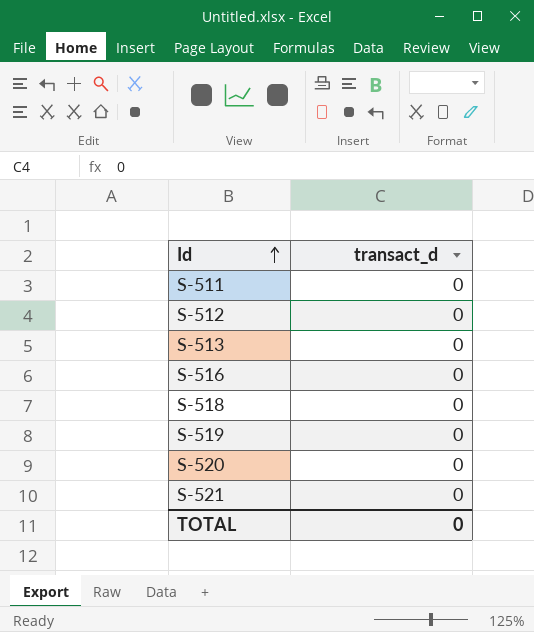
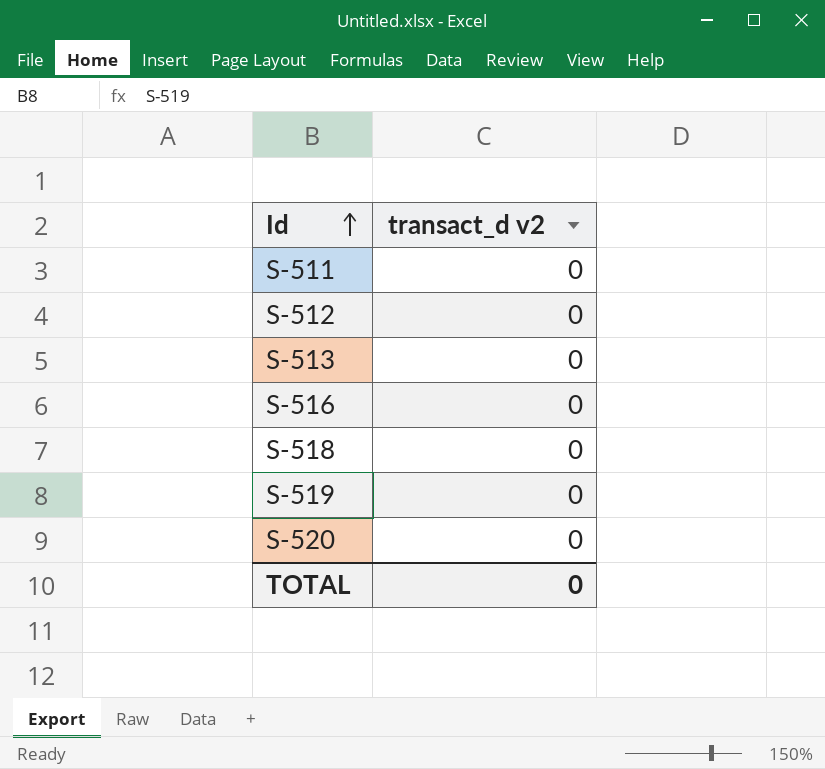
column name: transact_d -> transact_d v2
row S-521: 0 -> none

